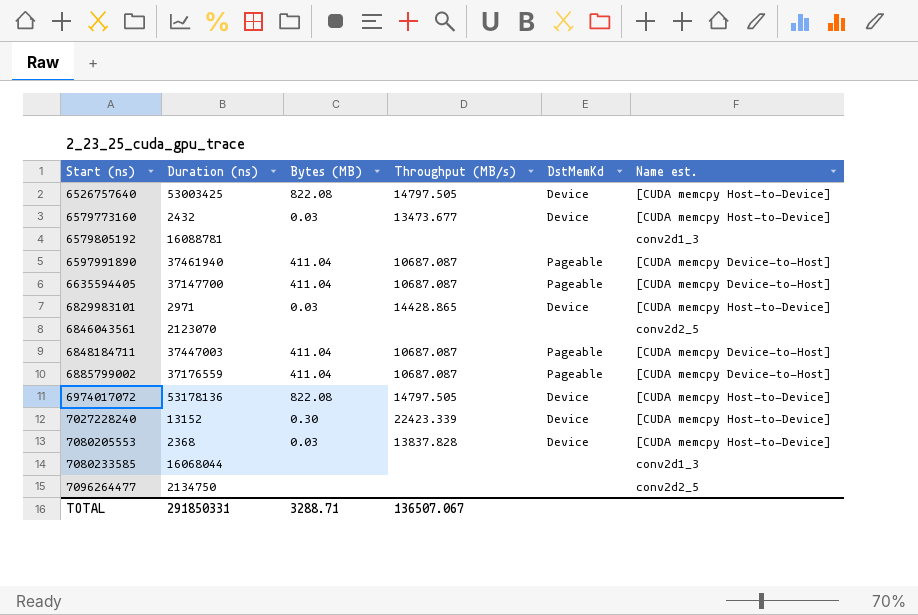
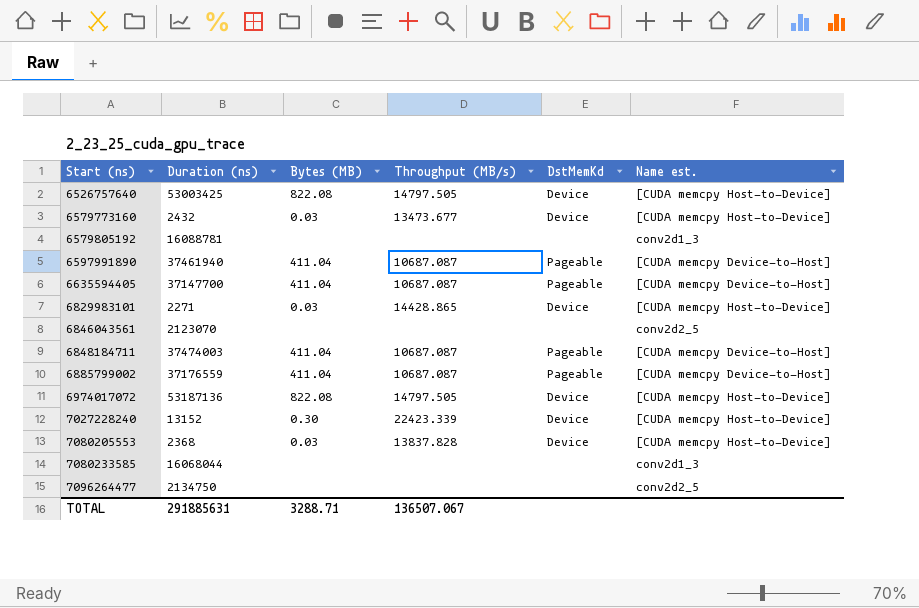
6829983101 | Duration (ns): 2971 -> 2271
6848184711 | Duration (ns): 37447003 -> 37474003
6974017072 | Duration (ns): 53178136 -> 53187136
TOTAL | Duration (ns): 291850331 -> 291885631

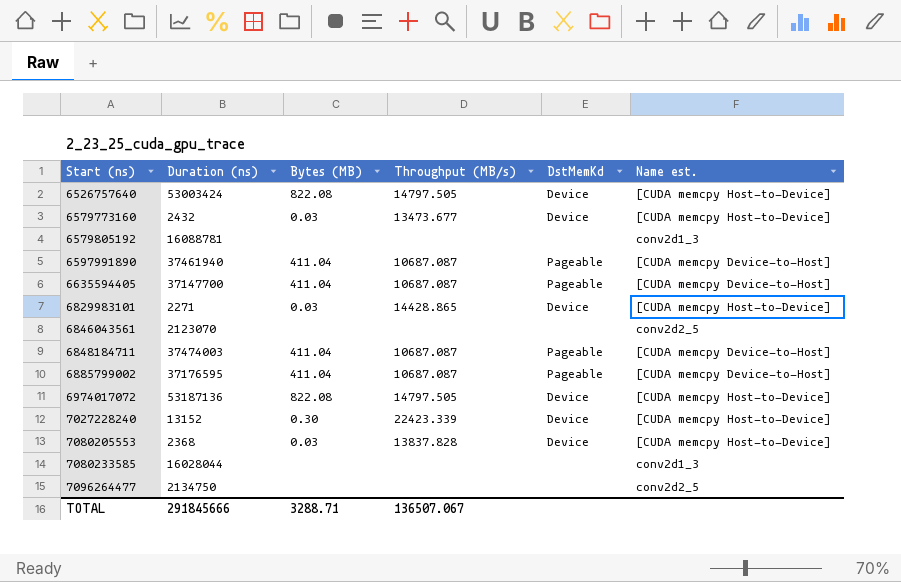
6526757640 | Duration (ns): 53003425 -> 53003424
6885799002 | Duration (ns): 37176559 -> 37176595
7080233585 | Duration (ns): 16068044 -> 16028044
TOTAL | Duration (ns): 291885631 -> 291845666

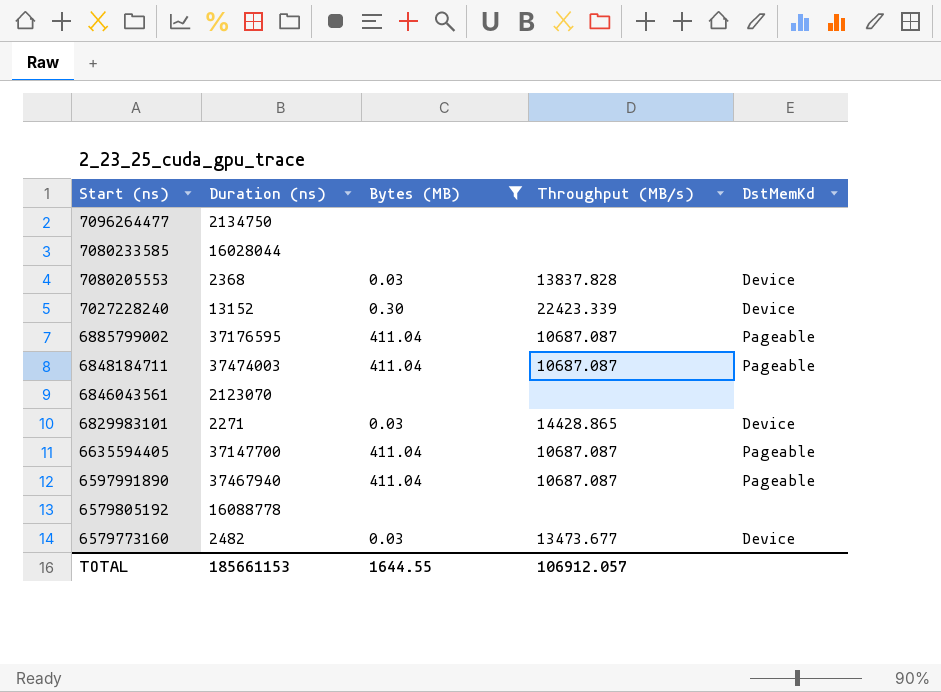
filter: none -> Bytes (MB) != 822.08
row order: Start (ns) ascending -> Start (ns) descending
column Name est. | position: 6 -> none
6597991890 | Duration (ns): 37461940 -> 37467940
6579805192 | Duration (ns): 16088781 -> 16088778
6579773160 | Duration (ns): 2432 -> 2482
TOTAL | Duration (ns): 291845666 -> 185661153
TOTAL | Bytes (MB): 3288.71 -> 1644.55
TOTAL | Throughput (MB/s): 136507.067 -> 106912.057

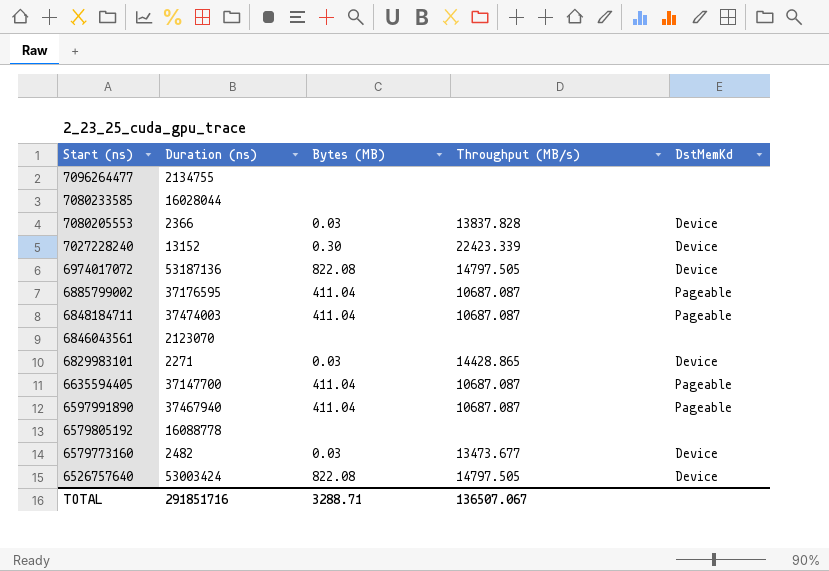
filter: Bytes (MB) != 822.08 -> none
7096264477 | Duration (ns): 2134750 -> 2134755
7080205553 | Duration (ns): 2368 -> 2366
TOTAL | Duration (ns): 185661153 -> 291851716
TOTAL | Bytes (MB): 1644.55 -> 3288.71
TOTAL | Throughput (MB/s): 106912.057 -> 136507.067

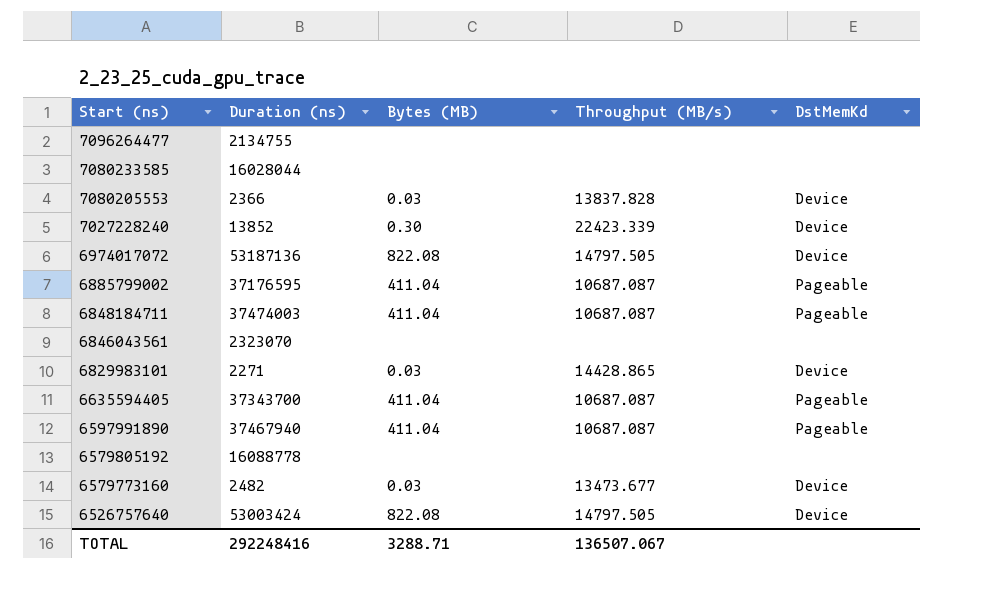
7027228240 | Duration (ns): 13152 -> 13852
6846043561 | Duration (ns): 2123070 -> 2323070
6635594405 | Duration (ns): 37147700 -> 37343700
TOTAL | Duration (ns): 291851716 -> 292248416

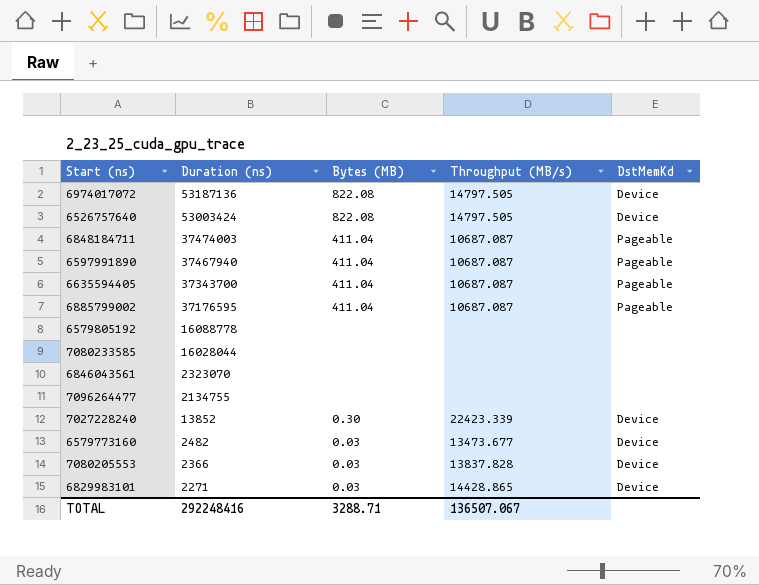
row order: Start (ns) descending -> Duration (ns) descending

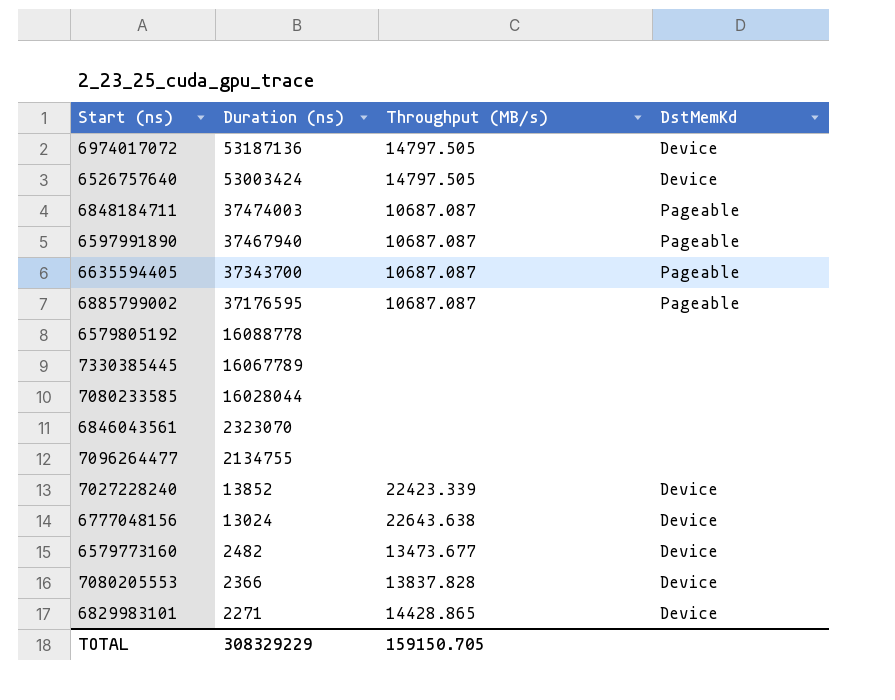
column Bytes (MB) | position: 3 -> none
row 7330385445: none -> 16067789 | none | none
row 6777048156: none -> 13024 | 22643.638 | Device
TOTAL | Duration (ns): 292248416 -> 308329229
TOTAL | Throughput (MB/s): 136507.067 -> 159150.705

